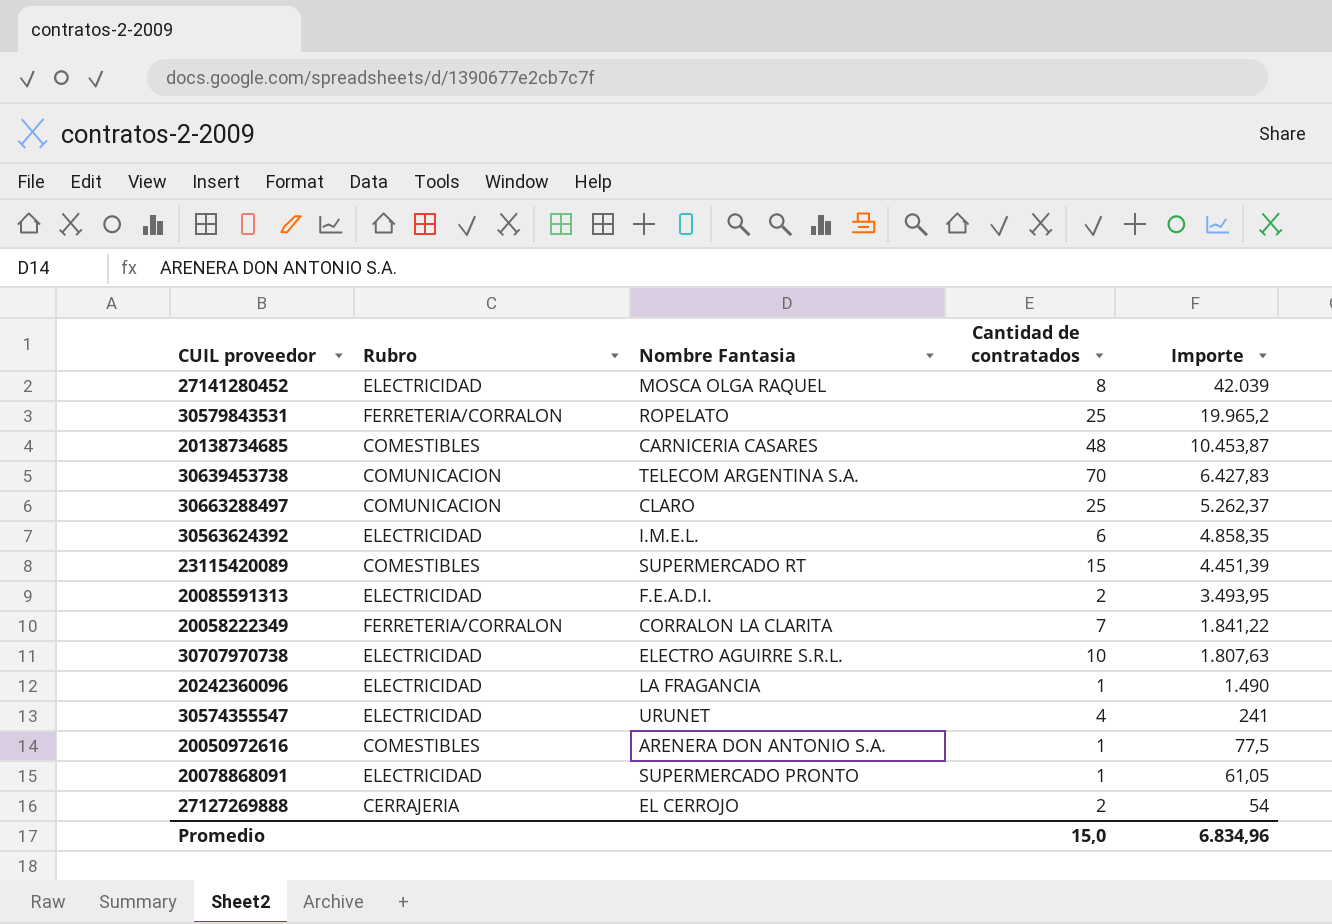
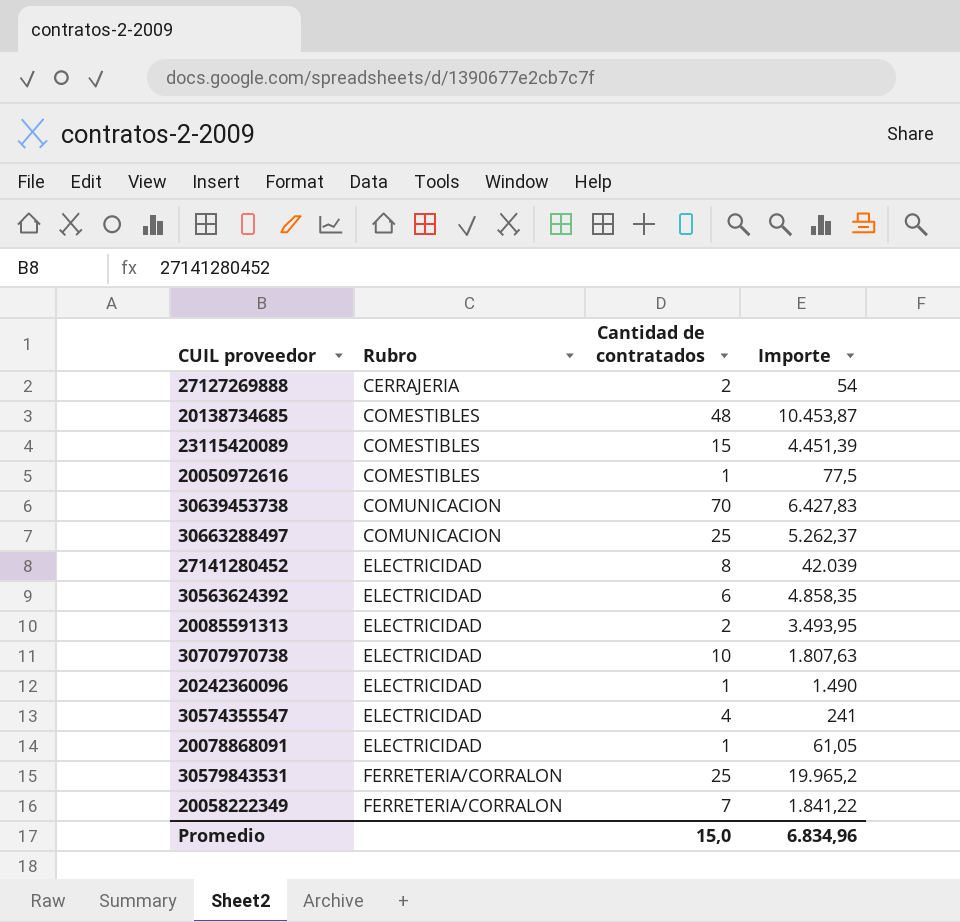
row order: Importe descending -> Rubro ascending
column Nombre Fantasia | position: 3 -> none

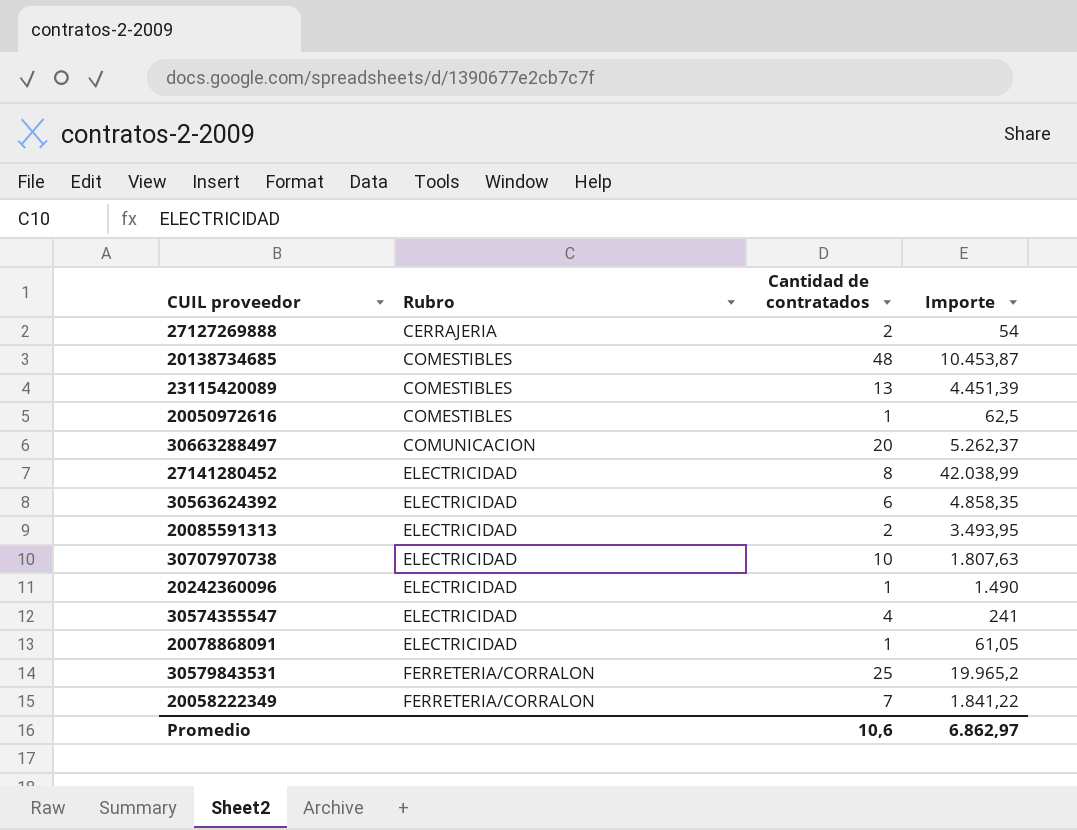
row 30639453738: COMUNICACION | 70 | 6.427,83 -> none
23115420089 | Cantidad de contratados: 15 -> 13
20050972616 | Importe: 77,5 -> 62,5
30663288497 | Cantidad de contratados: 25 -> 20
27141280452 | Importe: 42.039 -> 42.038,99
Promedio | Cantidad de contratados: 15,0 -> 10,6
Promedio | Importe: 6.834,96 -> 6.862,97

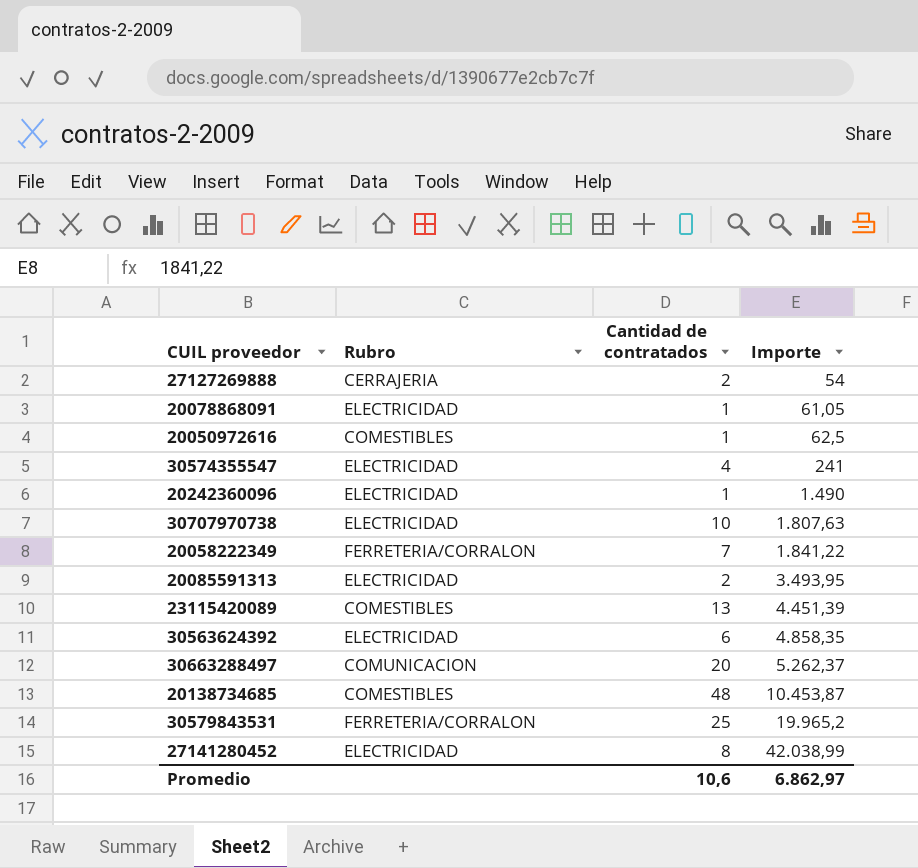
row order: Rubro ascending -> Importe ascending

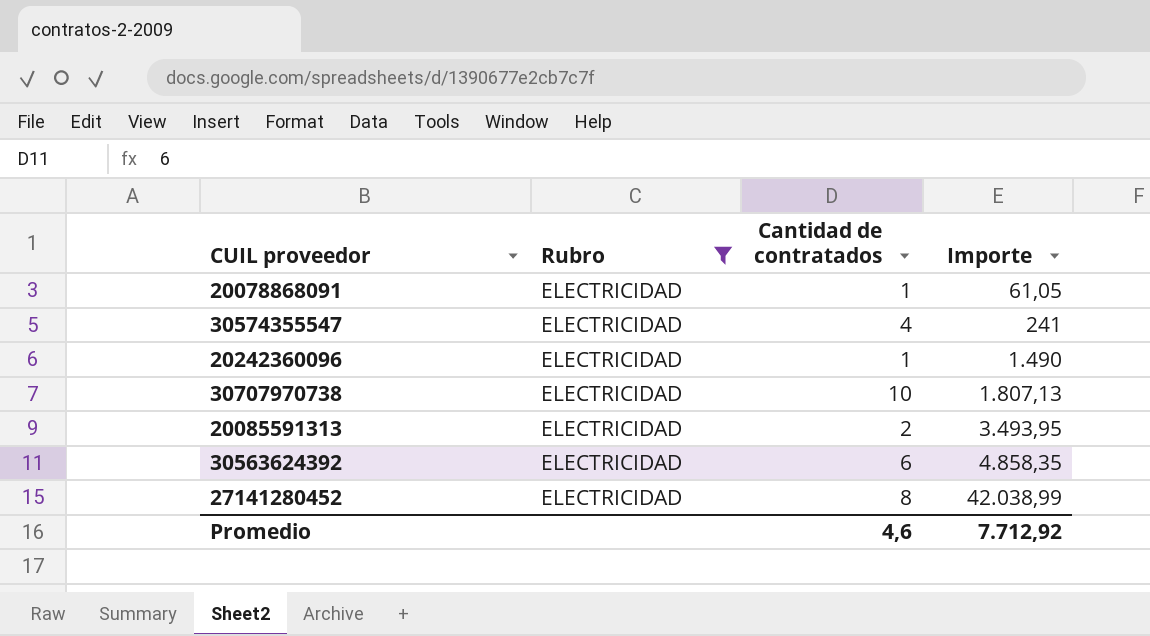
filter: none -> Rubro = ELECTRICIDAD
30707970738 | Importe: 1.807,63 -> 1.807,13
Promedio | Cantidad de contratados: 10,6 -> 4,6
Promedio | Importe: 6.862,97 -> 7.712,92

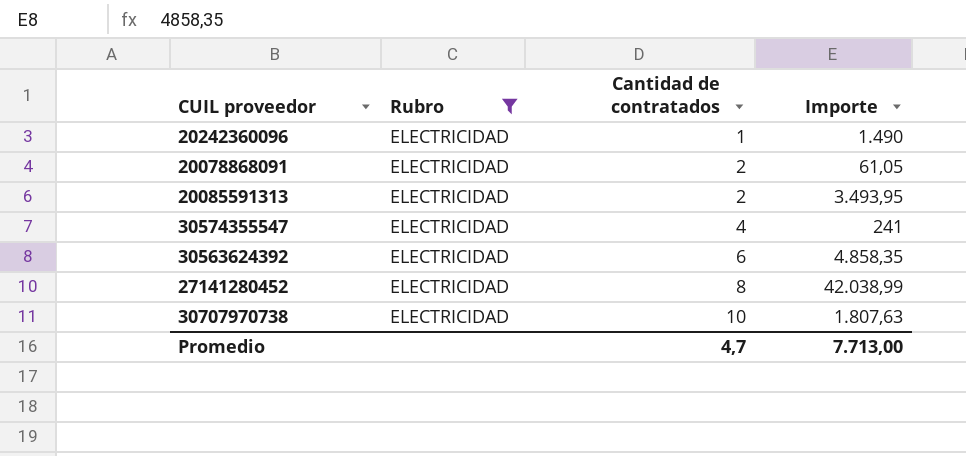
row order: Importe ascending -> Cantidad de contratados ascending
20078868091 | Cantidad de contratados: 1 -> 2
30707970738 | Importe: 1.807,13 -> 1.807,63
Promedio | Cantidad de contratados: 4,6 -> 4,7
Promedio | Importe: 7.712,92 -> 7.713,00

